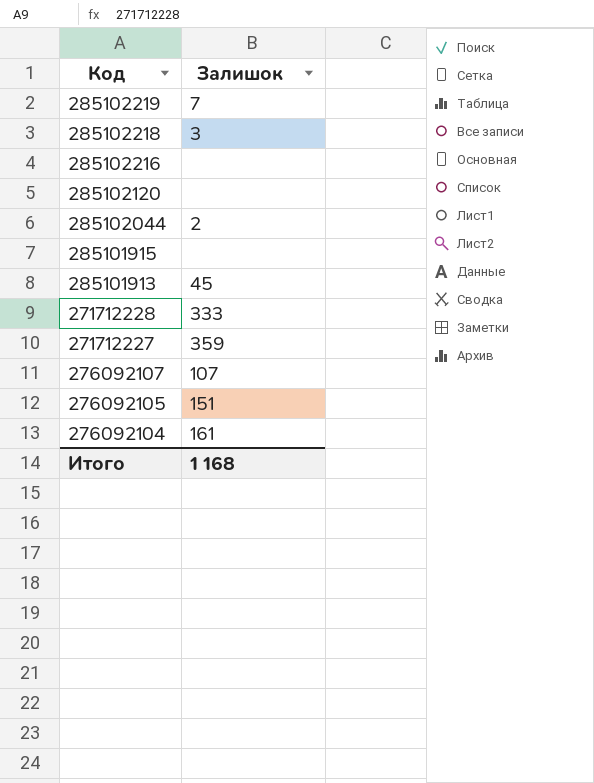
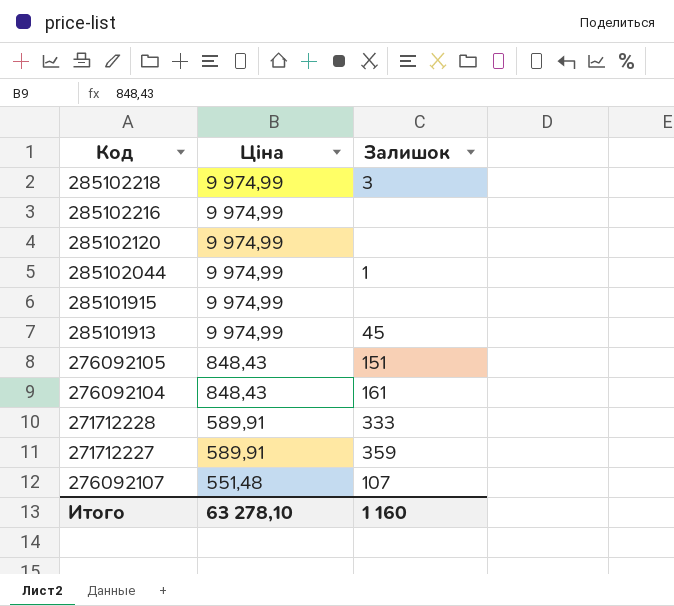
row order: none -> Ціна descending
column Ціна | position: none -> 2
row 285102219: 7 -> none
285102044 | Залишок: 2 -> 1
Итого | Залишок: 1 168 -> 1 160

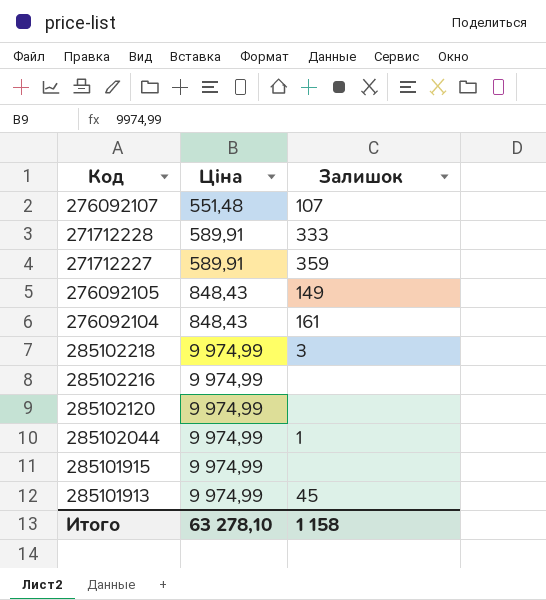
row order: Ціна descending -> Ціна ascending
276092105 | Залишок: 151 -> 149
Итого | Залишок: 1 160 -> 1 158

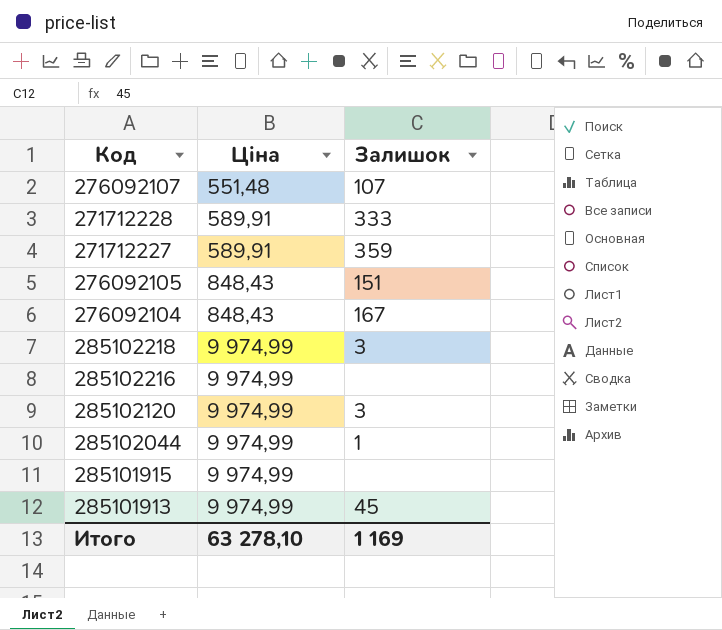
276092105 | Залишок: 149 -> 151
276092104 | Залишок: 161 -> 167
285102120 | Залишок: none -> 3
Итого | Залишок: 1 158 -> 1 169

